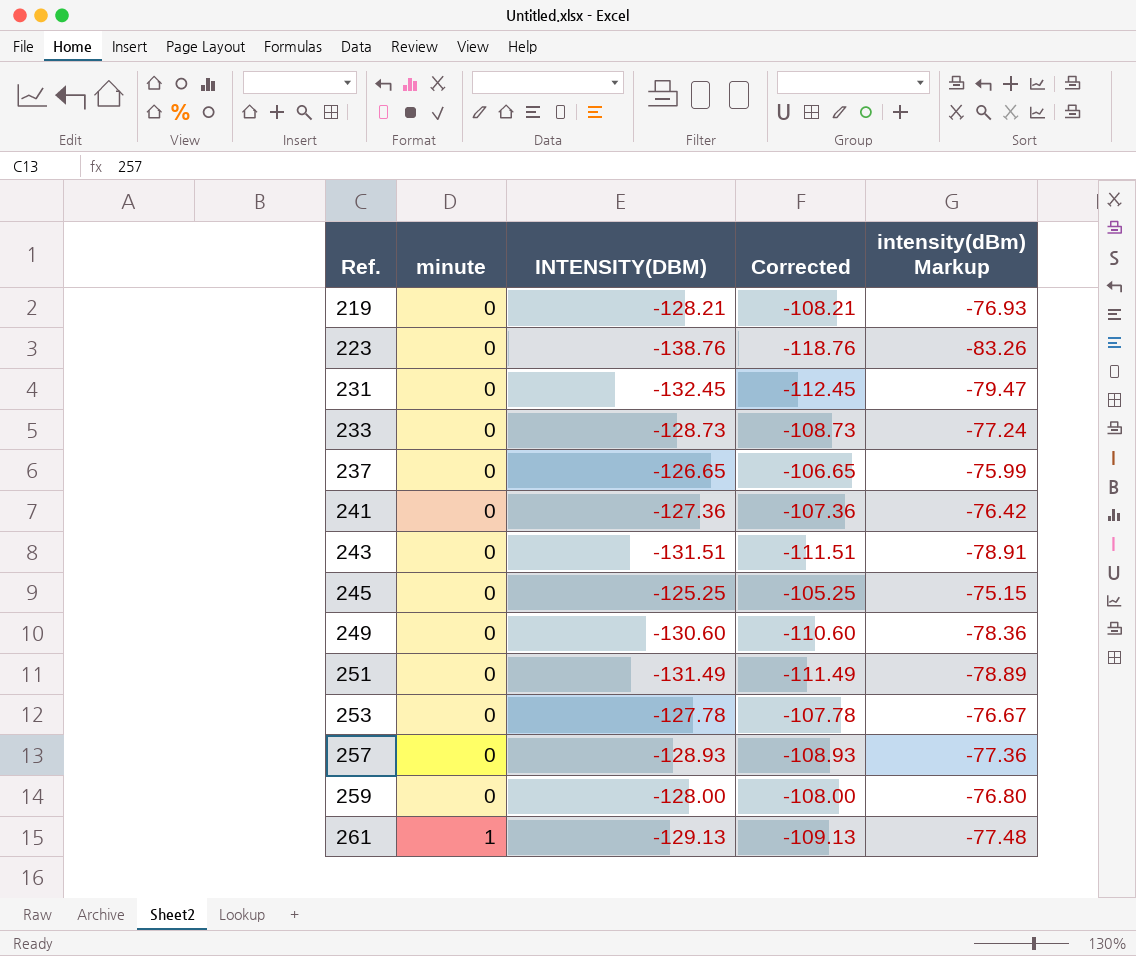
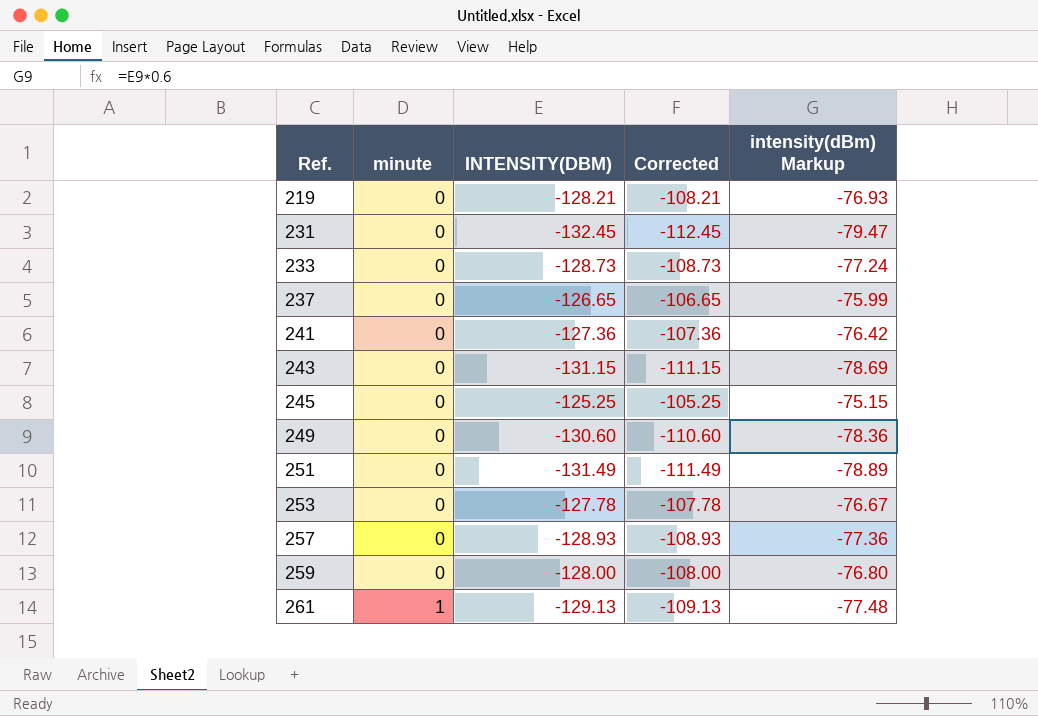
row 223: 0 | -138.76 | -118.76 | -83.26 -> none
243 | INTENSITY(DBM): -131.51 -> -131.15
243 | Corrected: -111.51 -> -111.15
243 | intensity(dBm) Markup: -78.91 -> -78.69

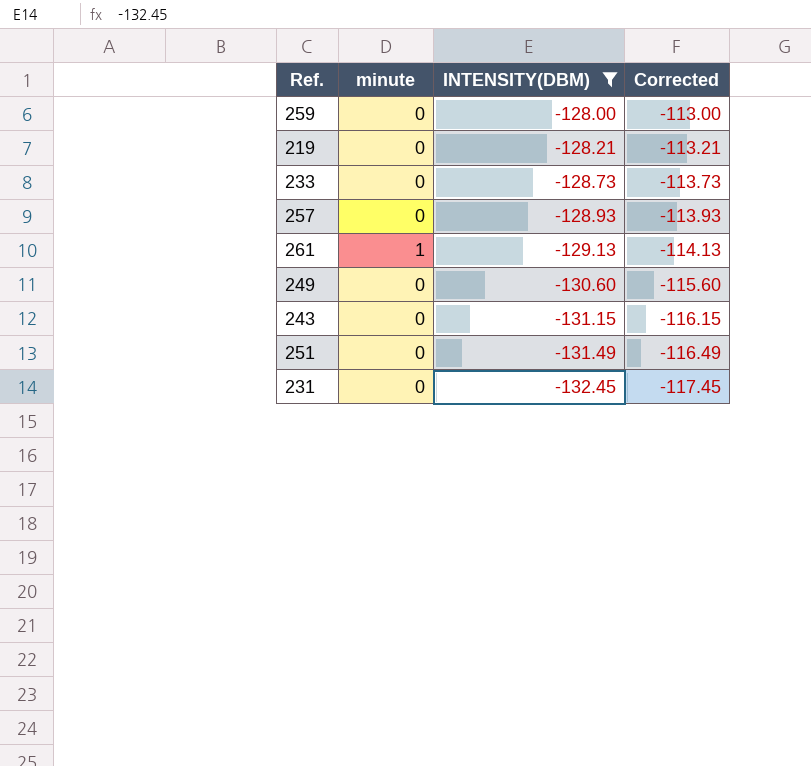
filter: none -> INTENSITY(DBM) <= -128.00
row order: Ref. ascending -> INTENSITY(DBM) descending
column intensity(dBm) Markup | formula: [INTENSITY(DBM)] * 0.6 -> none
column Corrected | formula: [INTENSITY(DBM)] + 20 -> [INTENSITY(DBM)] + 15

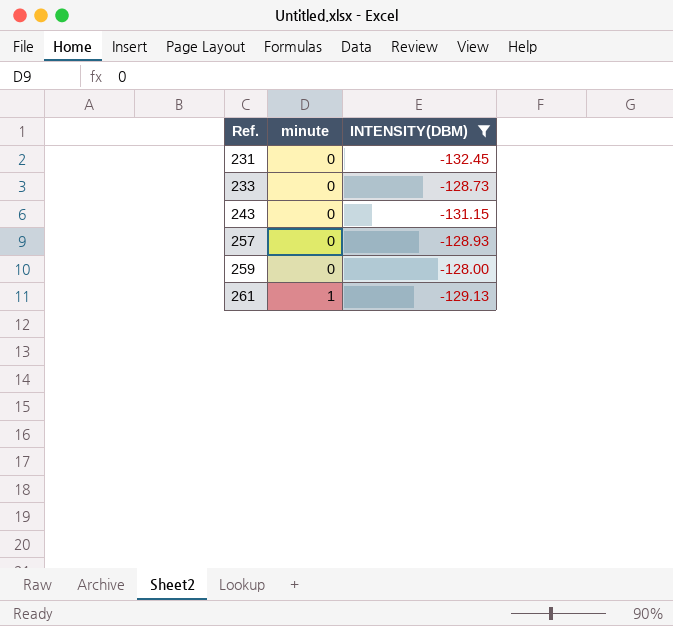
row order: INTENSITY(DBM) descending -> Ref. ascending
column Corrected | formula: [INTENSITY(DBM)] + 15 -> none
row 219: 0 | -128.21 | -113.21 -> none
row 249: 0 | -130.60 | -115.60 -> none
row 251: 0 | -131.49 | -116.49 -> none

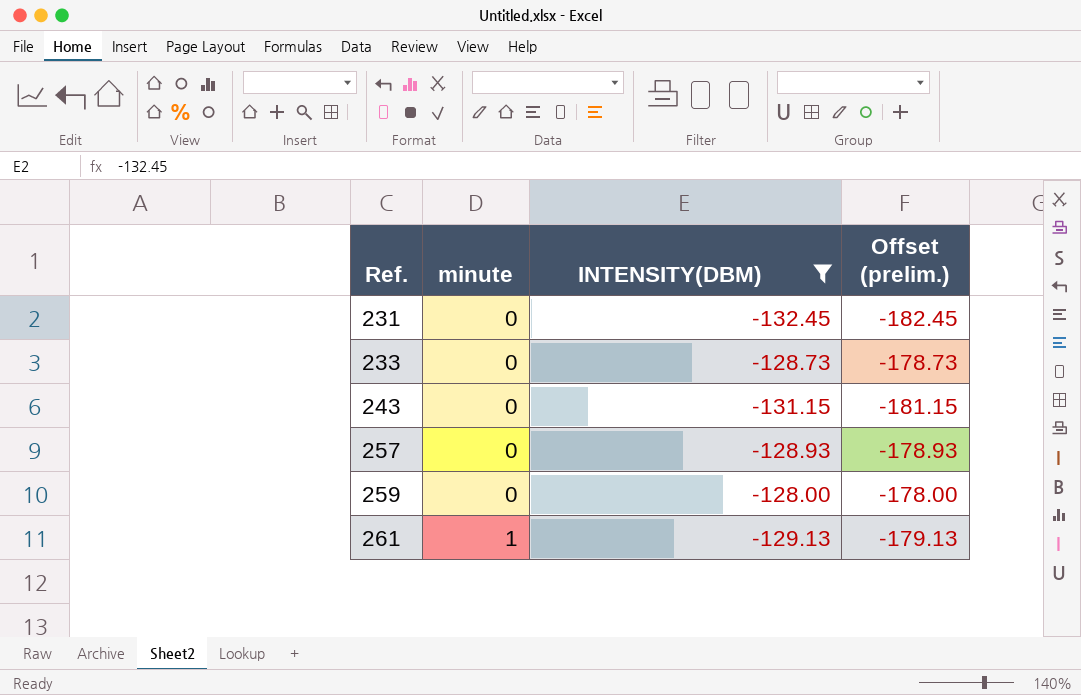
column Offset (prelim.) | formula: none -> [INTENSITY(DBM)] - 50

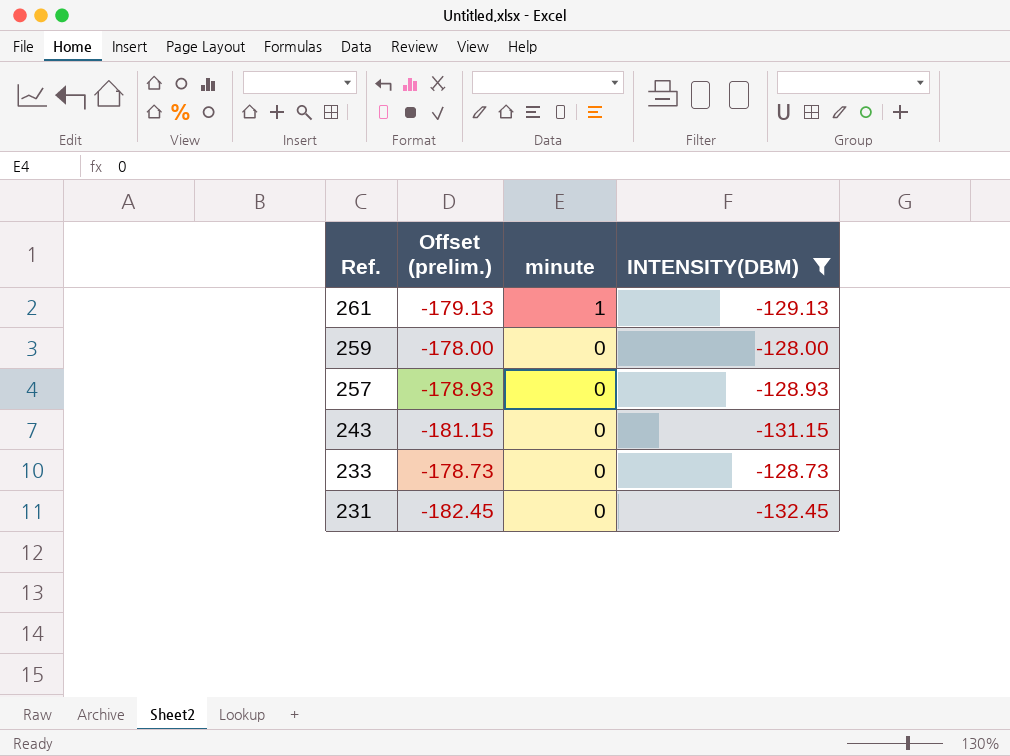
row order: Ref. ascending -> Ref. descending
column Offset (prelim.) | position: 4 -> 2

